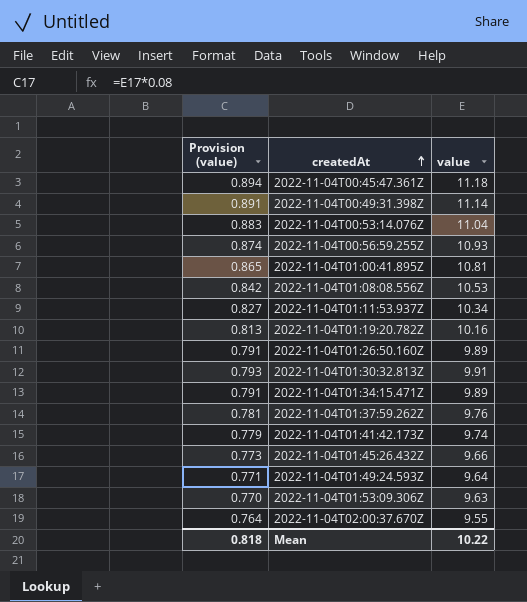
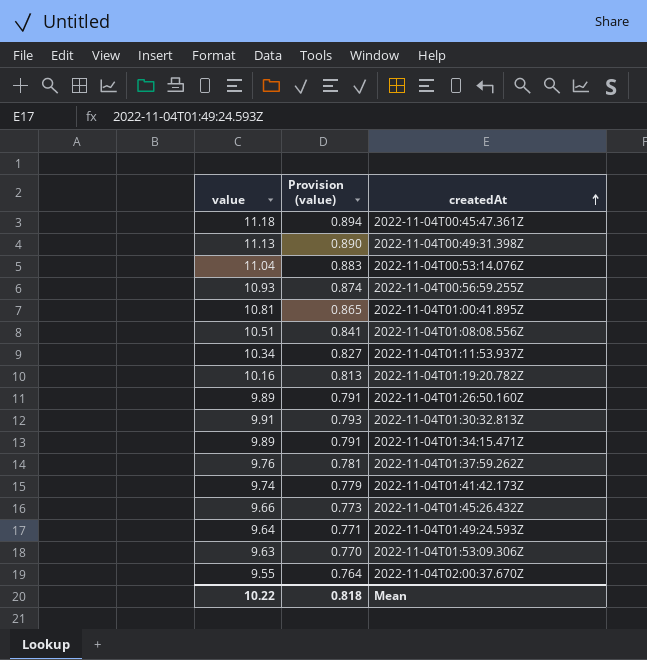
column value | position: 3 -> 1
2022-11-04T00:49:31.398Z | value: 11.14 -> 11.13
2022-11-04T00:49:31.398Z | Provision (value): 0.891 -> 0.890
2022-11-04T01:08:08.556Z | value: 10.53 -> 10.51
2022-11-04T01:08:08.556Z | Provision (value): 0.842 -> 0.841

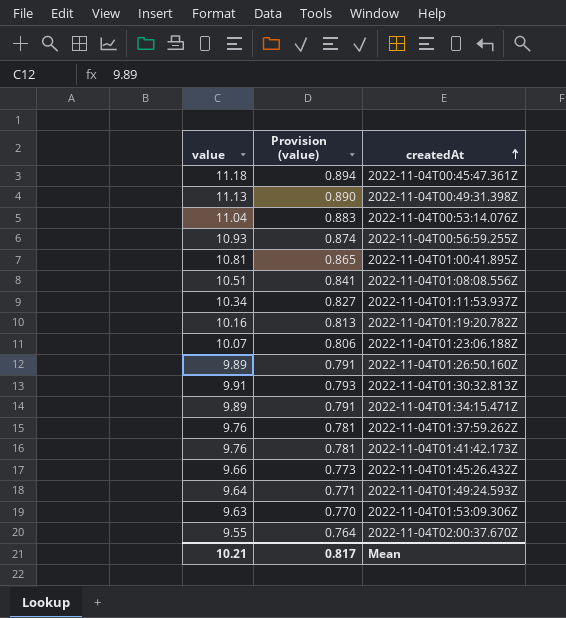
row 2022-11-04T01:23:06.188Z: none -> 10.07 | 0.806
2022-11-04T01:41:42.173Z | value: 9.74 -> 9.76
2022-11-04T01:41:42.173Z | Provision (value): 0.779 -> 0.781
Mean | value: 10.22 -> 10.21
Mean | Provision (value): 0.818 -> 0.817

